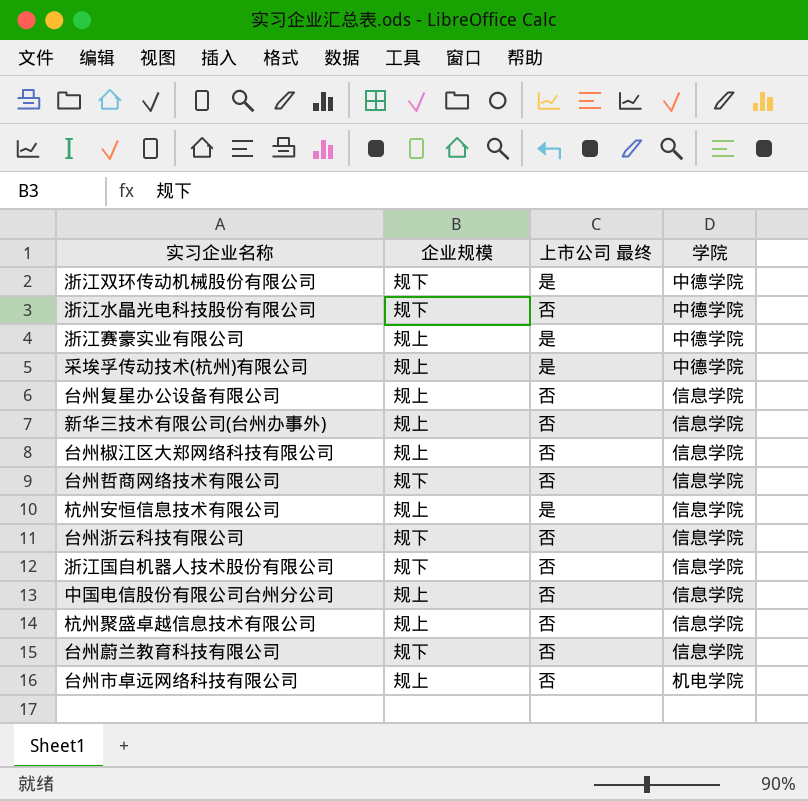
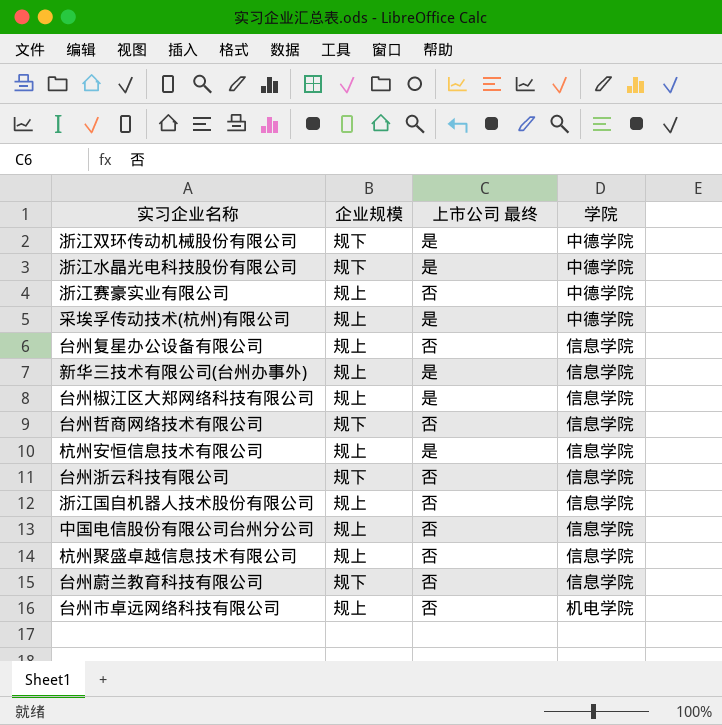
浙江水晶光电科技股份有限公司 | 上市公司 最终: 否 -> 是
浙江赛豪实业有限公司 | 上市公司 最终: 是 -> 否
新华三技术有限公司(台州办事外) | 上市公司 最终: 否 -> 是
台州椒江区大郑网络科技有限公司 | 上市公司 最终: 否 -> 是
浙江国自机器人技术股份有限公司 | 企业规模: 规下 -> 规上

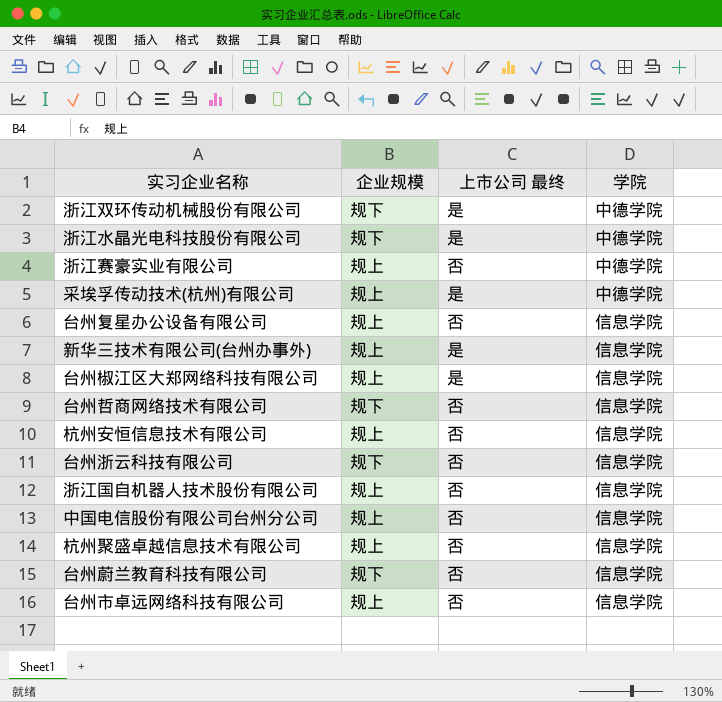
杭州安恒信息技术有限公司 | 上市公司 最终: 是 -> 否
台州市卓远网络科技有限公司 | 学院: 机电学院 -> 信息学院

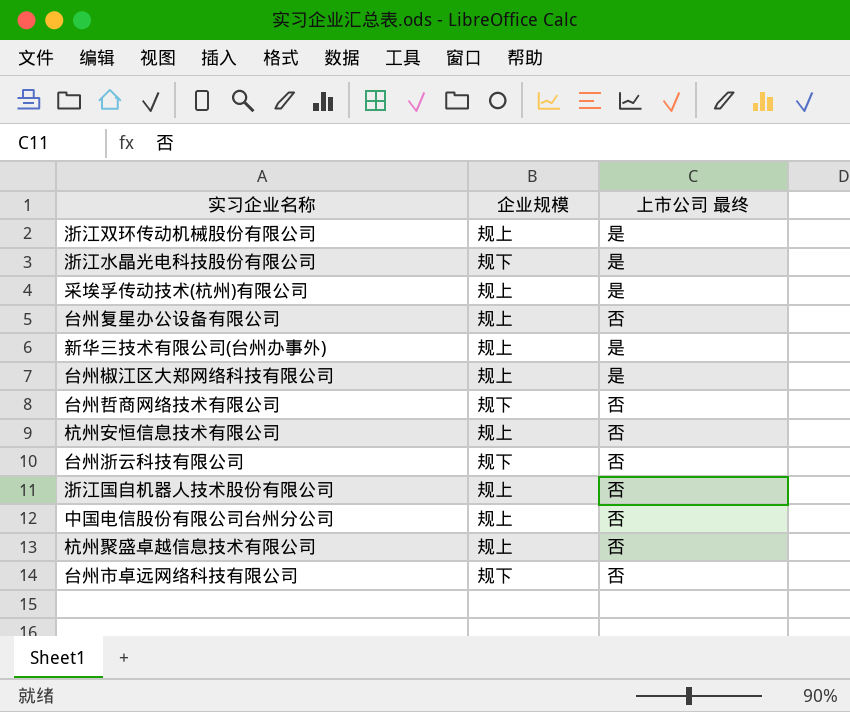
column 学院 | position: 4 -> none
row 浙江赛豪实业有限公司: 规上 | 否 | 中德学院 -> none
row 台州蔚兰教育科技有限公司: 规下 | 否 | 信息学院 -> none
浙江双环传动机械股份有限公司 | 企业规模: 规下 -> 规上
台州市卓远网络科技有限公司 | 企业规模: 规上 -> 规下

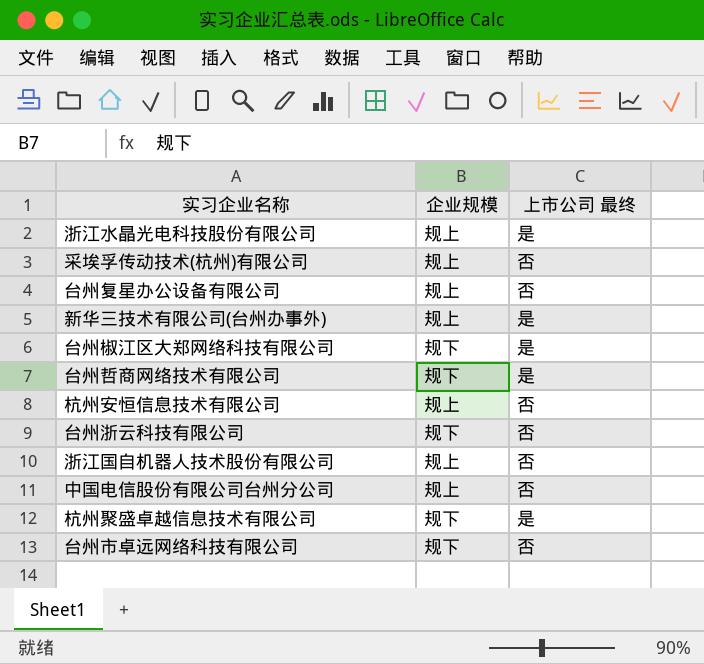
row 浙江双环传动机械股份有限公司: 规上 | 是 -> none
浙江水晶光电科技股份有限公司 | 企业规模: 规下 -> 规上
采埃孚传动技术(杭州)有限公司 | 上市公司 最终: 是 -> 否
台州椒江区大郑网络科技有限公司 | 企业规模: 规上 -> 规下
台州哲商网络技术有限公司 | 上市公司 最终: 否 -> 是
杭州聚盛卓越信息技术有限公司 | 企业规模: 规上 -> 规下
杭州聚盛卓越信息技术有限公司 | 上市公司 最终: 否 -> 是

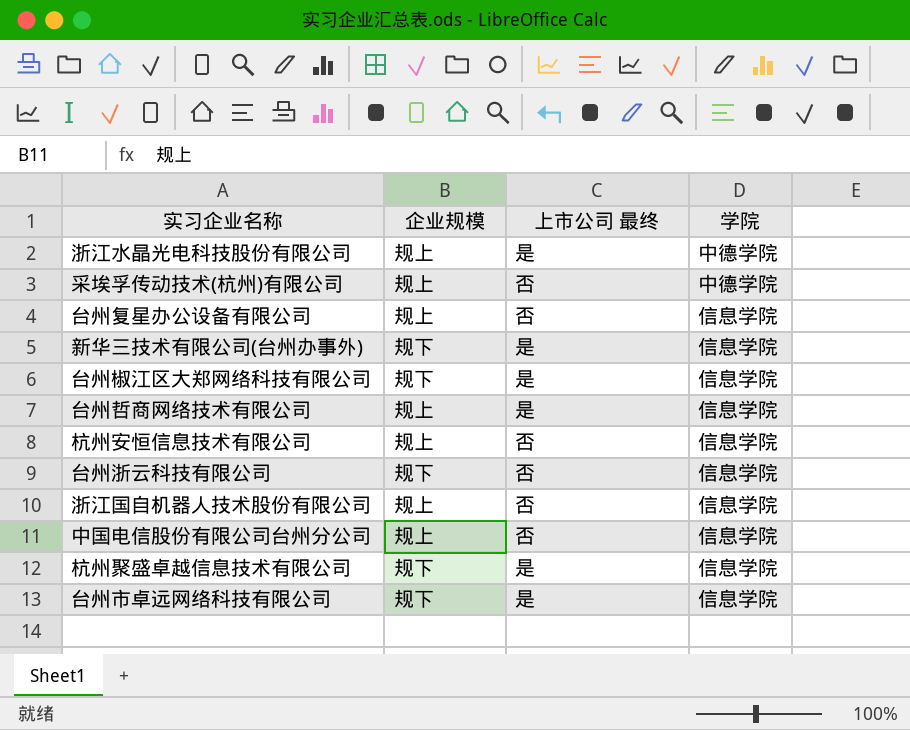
column 学院 | position: none -> 4
新华三技术有限公司(台州办事外) | 企业规模: 规上 -> 规下
台州哲商网络技术有限公司 | 企业规模: 规下 -> 规上
台州市卓远网络科技有限公司 | 上市公司 最终: 否 -> 是

